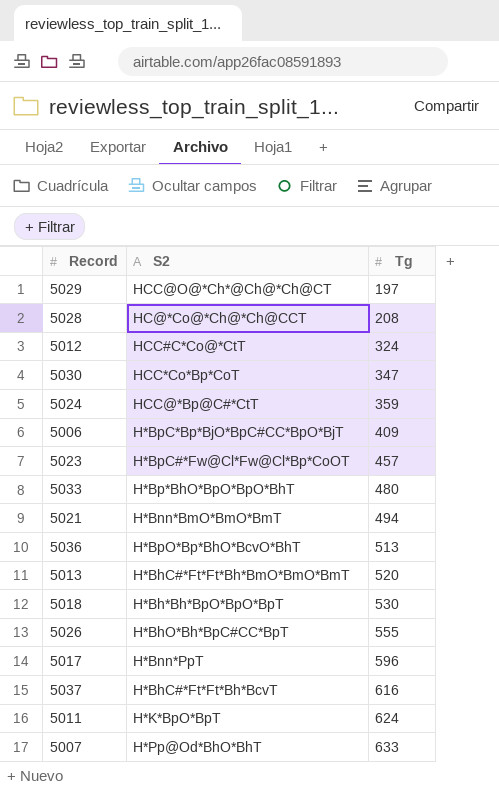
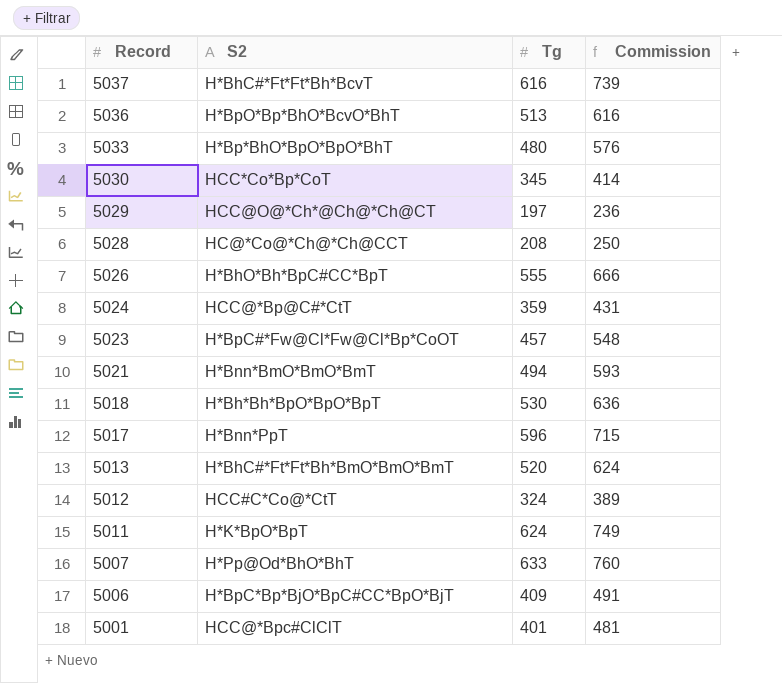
row order: Tg ascending -> Record descending
column Commission | formula: none -> [Tg] * 1.2
5030 | Tg: 347 -> 345
row 5001: none -> HCC@*Bpc#ClClT | 401 | 481

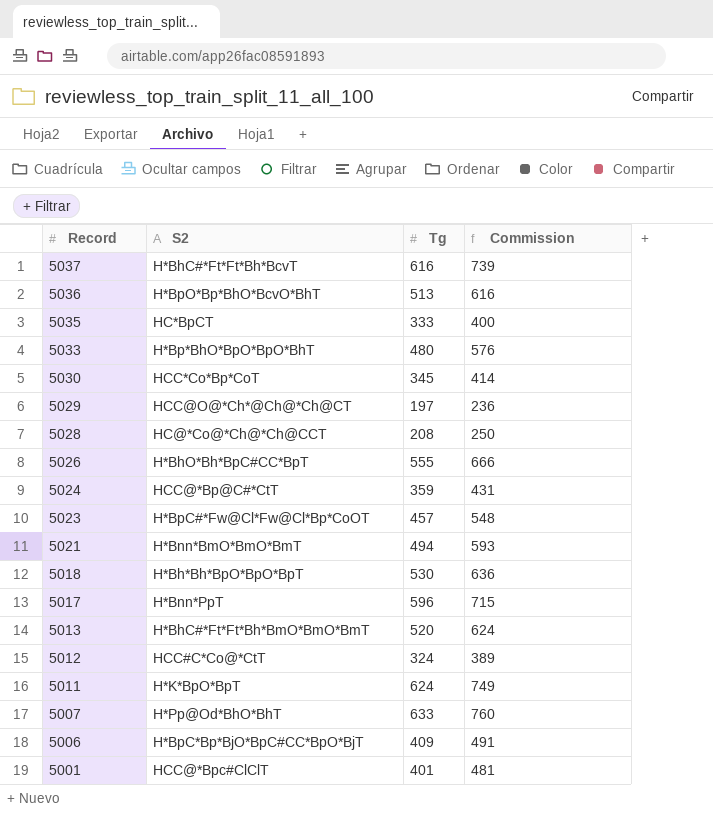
row 5035: none -> HC*BpCT | 333 | 400

